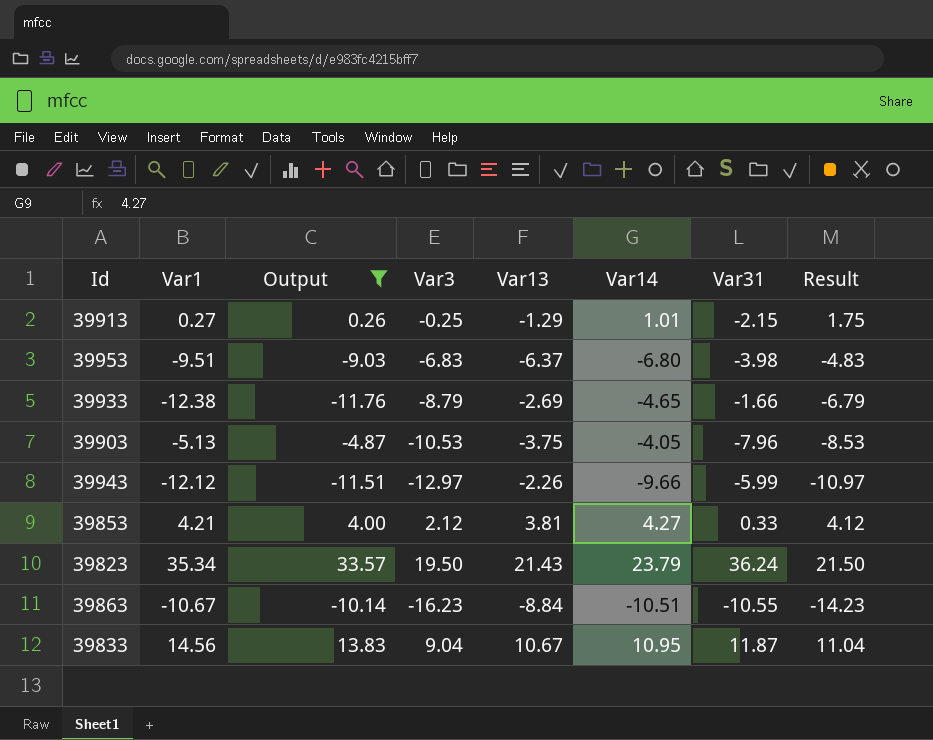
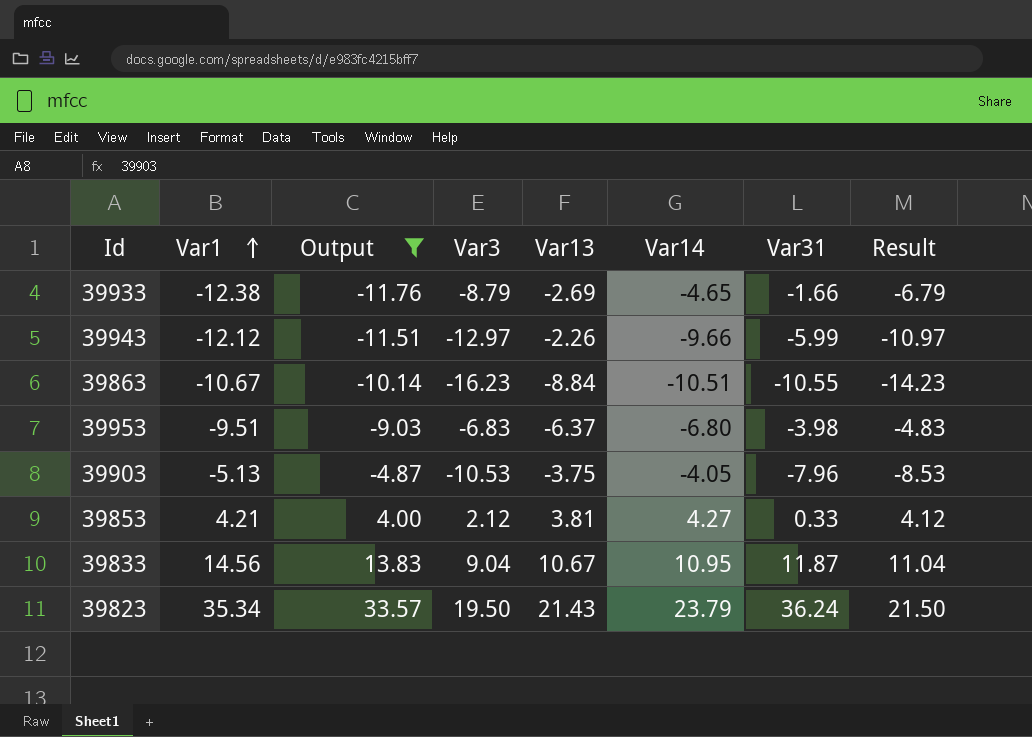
row order: none -> Var1 ascending
row 39913: 0.27 | 0.26 | -0.25 | -1.29 | 1.01 | -2.15 | 1.75 -> none

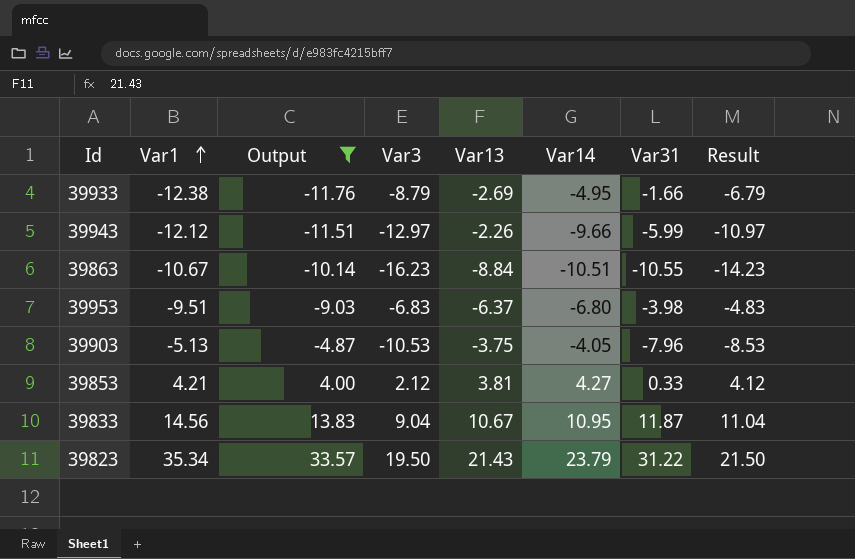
39933 | Var14: -4.65 -> -4.95
39823 | Var31: 36.24 -> 31.22

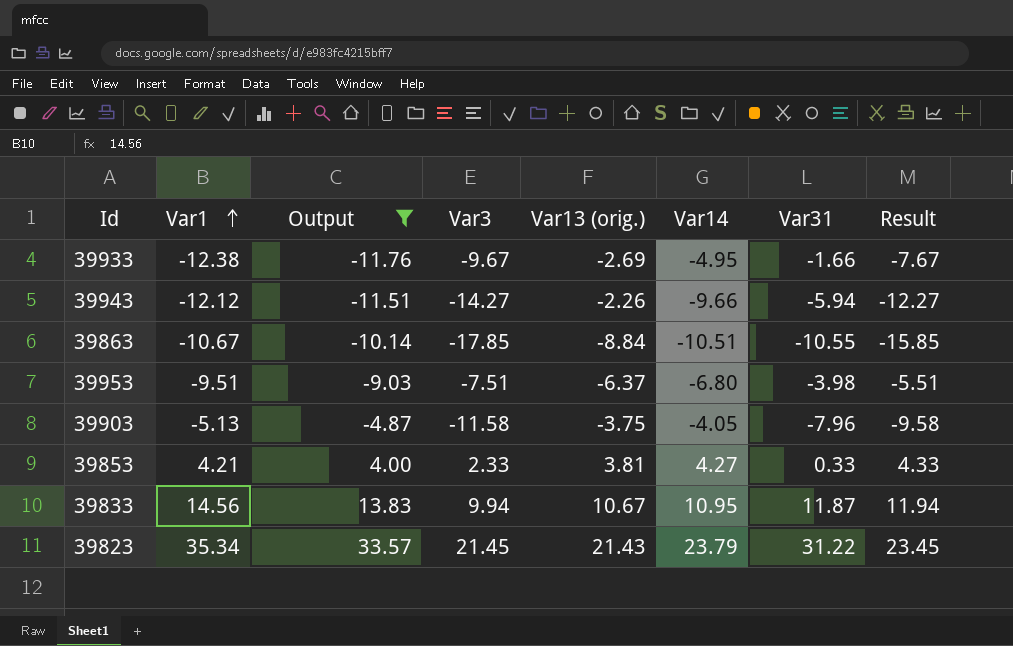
column name: Var13 -> Var13 (orig.)
39933 | Var3: -8.79 -> -9.67
39933 | Result: -6.79 -> -7.67
39943 | Var3: -12.97 -> -14.27
39943 | Var31: -5.99 -> -5.94
39943 | Result: -10.97 -> -12.27
39863 | Var3: -16.23 -> -17.85
39863 | Result: -14.23 -> -15.85
39953 | Var3: -6.83 -> -7.51
39953 | Result: -4.83 -> -5.51
39903 | Var3: -10.53 -> -11.58
39903 | Result: -8.53 -> -9.58
39853 | Var3: 2.12 -> 2.33
39853 | Result: 4.12 -> 4.33
39833 | Var3: 9.04 -> 9.94
39833 | Result: 11.04 -> 11.94
39823 | Var3: 19.50 -> 21.45
39823 | Result: 21.50 -> 23.45

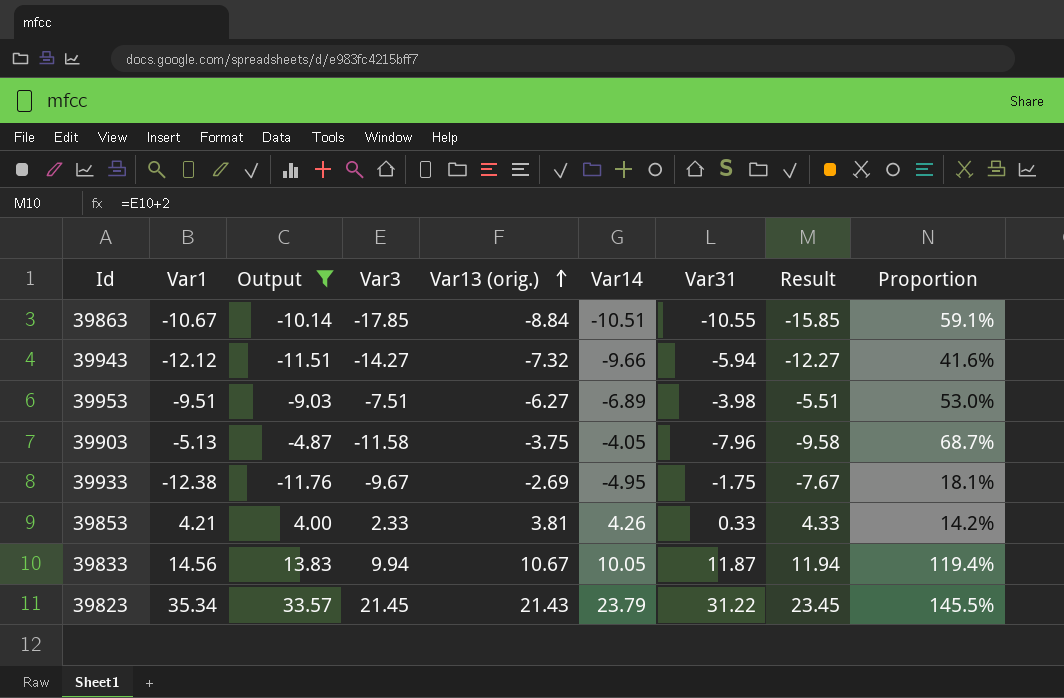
row order: Var1 ascending -> Var13 (orig.) ascending
column Proportion | formula: none -> [Var31] / [Var3]
39943 | Var13 (orig.): -2.26 -> -7.32
39953 | Var13 (orig.): -6.37 -> -6.27
39953 | Var14: -6.80 -> -6.89
39933 | Var31: -1.66 -> -1.75
39853 | Var14: 4.27 -> 4.26
39833 | Var14: 10.95 -> 10.05

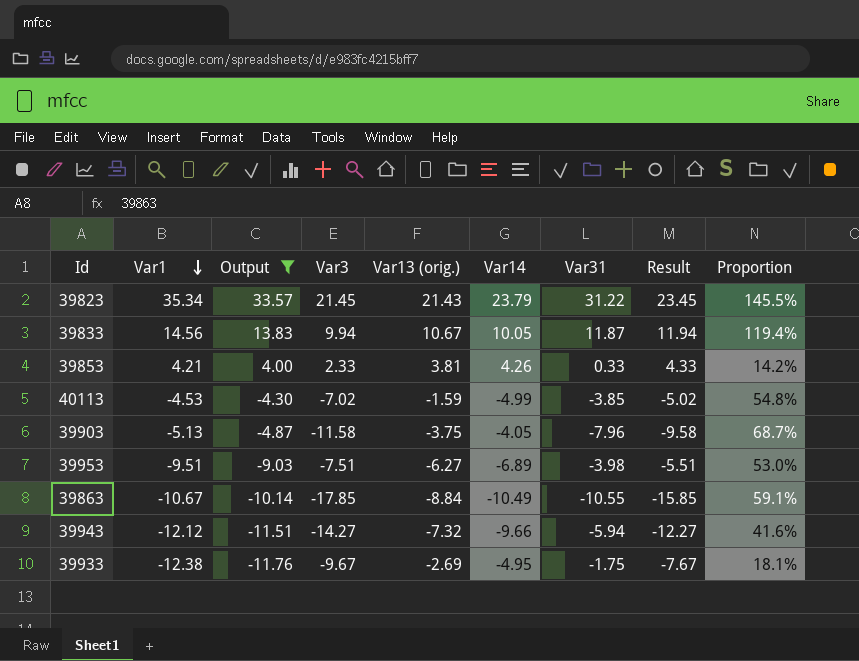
row order: Var13 (orig.) ascending -> Var1 descending
row 40113: none -> -4.53 | -4.30 | -7.02 | -1.59 | -4.99 | -3.85 | -5.02 | 54.8%
39863 | Var14: -10.51 -> -10.49

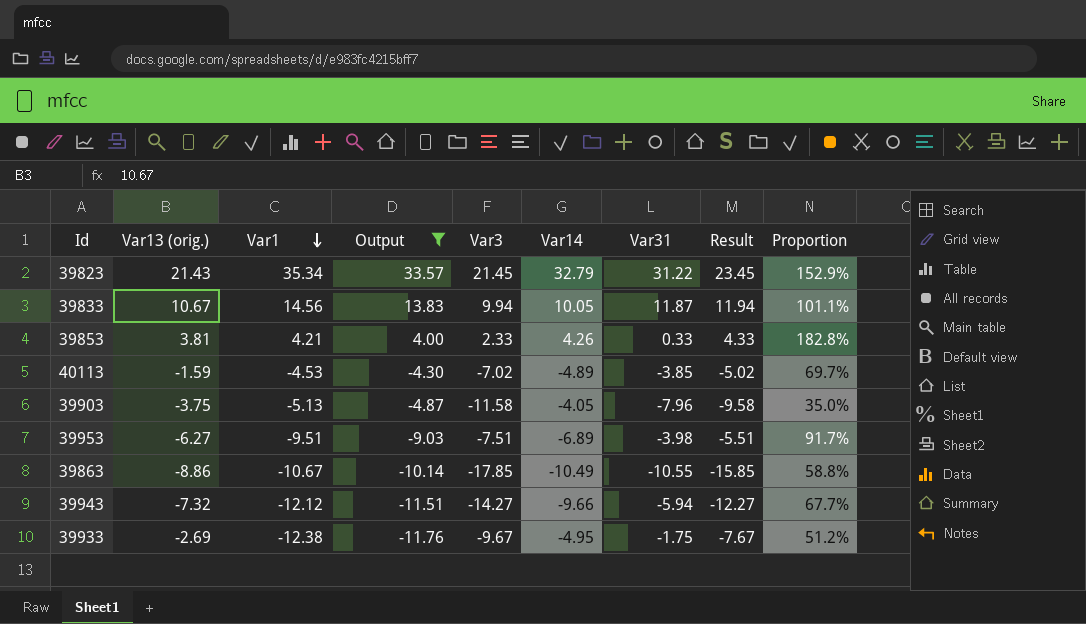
column Var13 (orig.) | position: 5 -> 2
column Proportion | formula: [Var31] / [Var3] -> [Var14] / [Var3]
39823 | Var14: 23.79 -> 32.79
40113 | Var14: -4.99 -> -4.89
39863 | Var13 (orig.): -8.84 -> -8.86

